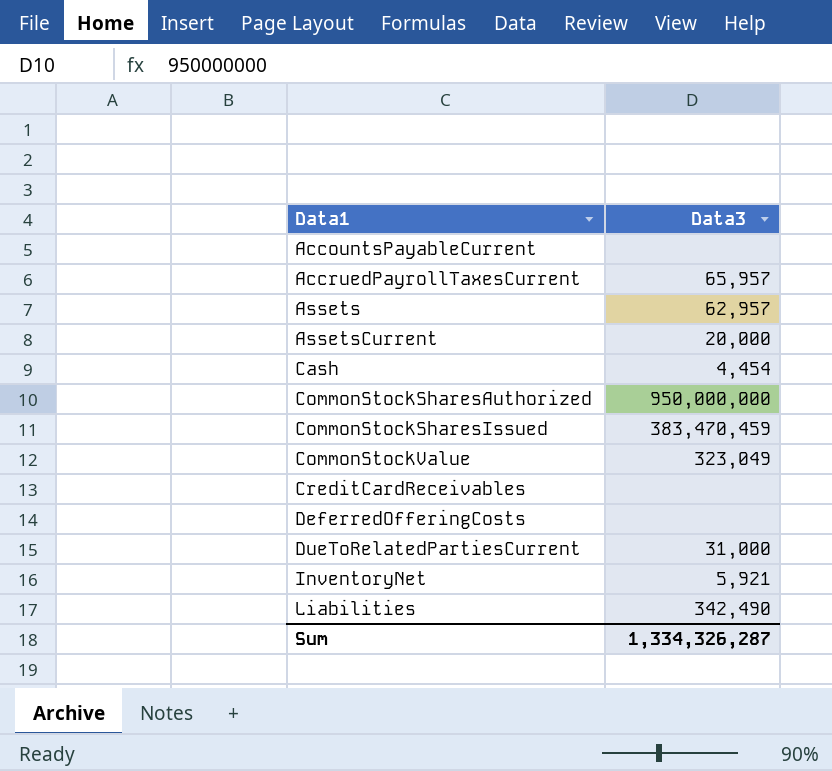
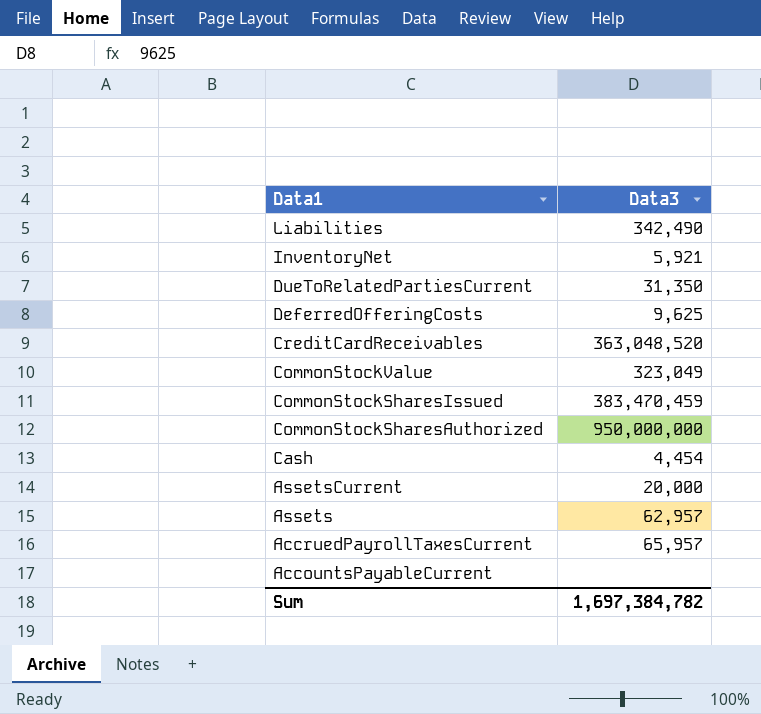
row order: Data1 ascending -> Data1 descending
DueToRelatedPartiesCurrent | Data3: 31,000 -> 31,350
DeferredOfferingCosts | Data3: none -> 9,625
CreditCardReceivables | Data3: none -> 363,048,520
Sum | Data3: 1,334,326,287 -> 1,697,384,782

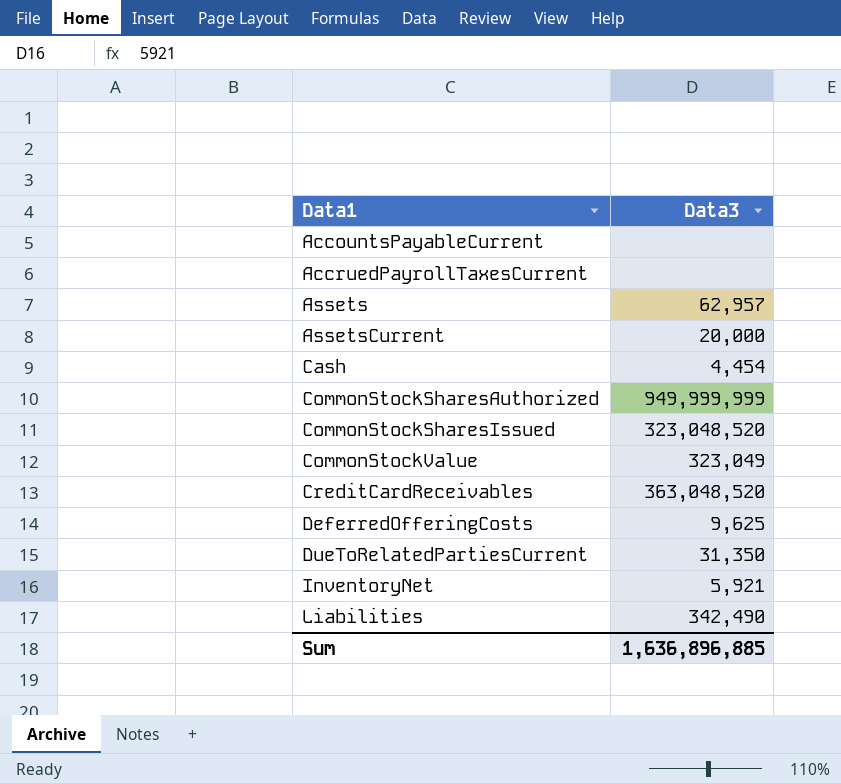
row order: Data1 descending -> Data1 ascending
AccruedPayrollTaxesCurrent | Data3: 65,957 -> none
CommonStockSharesAuthorized | Data3: 950,000,000 -> 949,999,999
CommonStockSharesIssued | Data3: 383,470,459 -> 323,048,520
Sum | Data3: 1,697,384,782 -> 1,636,896,885

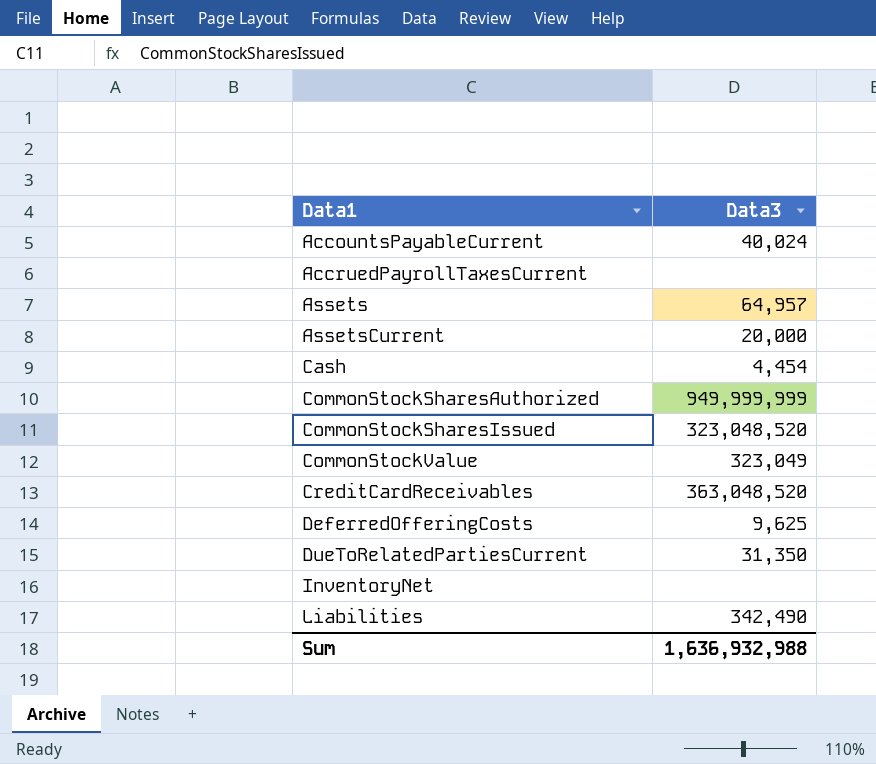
AccountsPayableCurrent | Data3: none -> 40,024
Assets | Data3: 62,957 -> 64,957
InventoryNet | Data3: 5,921 -> none
Sum | Data3: 1,636,896,885 -> 1,636,932,988

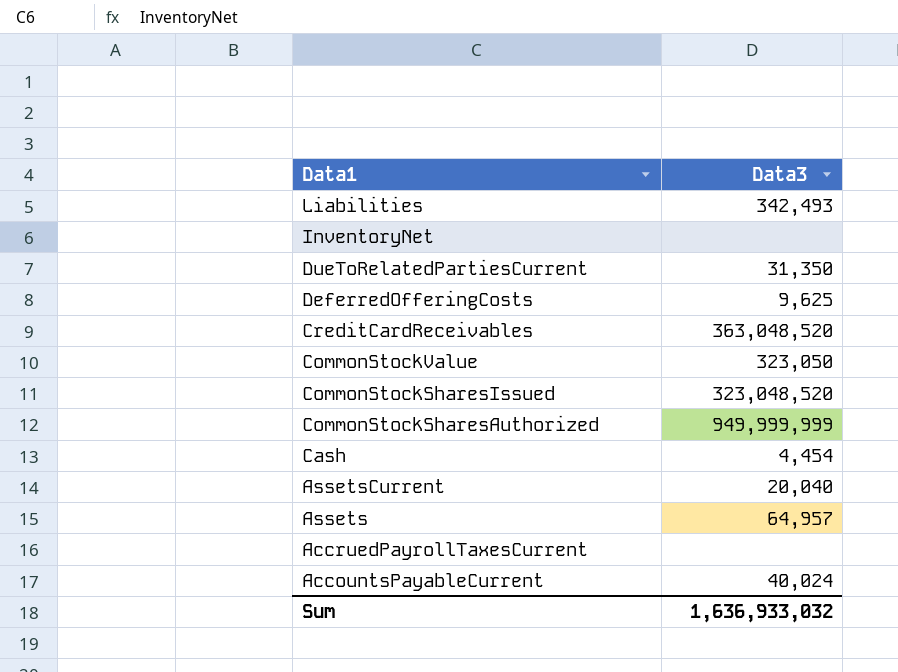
row order: Data1 ascending -> Data1 descending
Liabilities | Data3: 342,490 -> 342,493
CommonStockValue | Data3: 323,049 -> 323,050
AssetsCurrent | Data3: 20,000 -> 20,040
Sum | Data3: 1,636,932,988 -> 1,636,933,032

